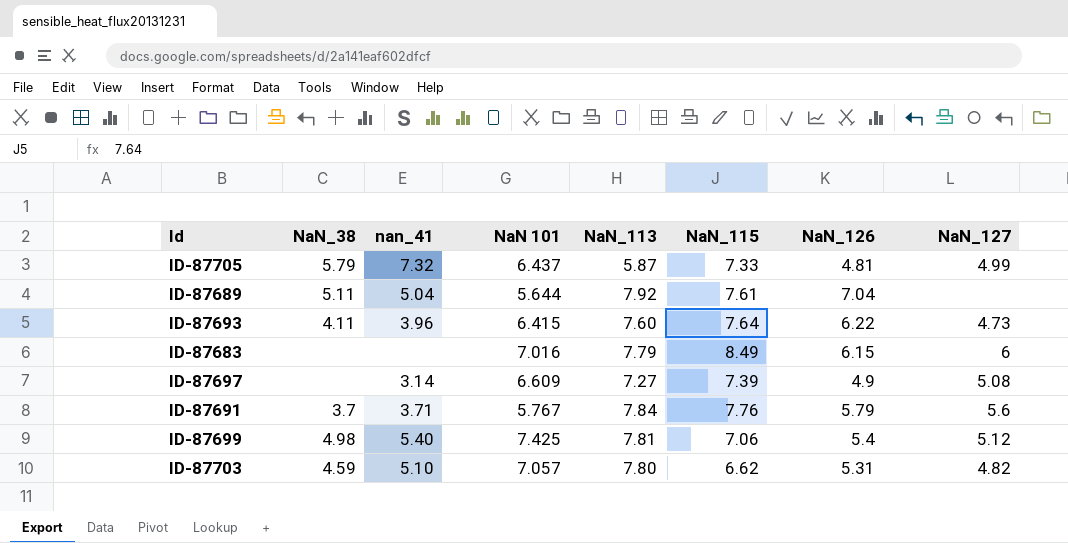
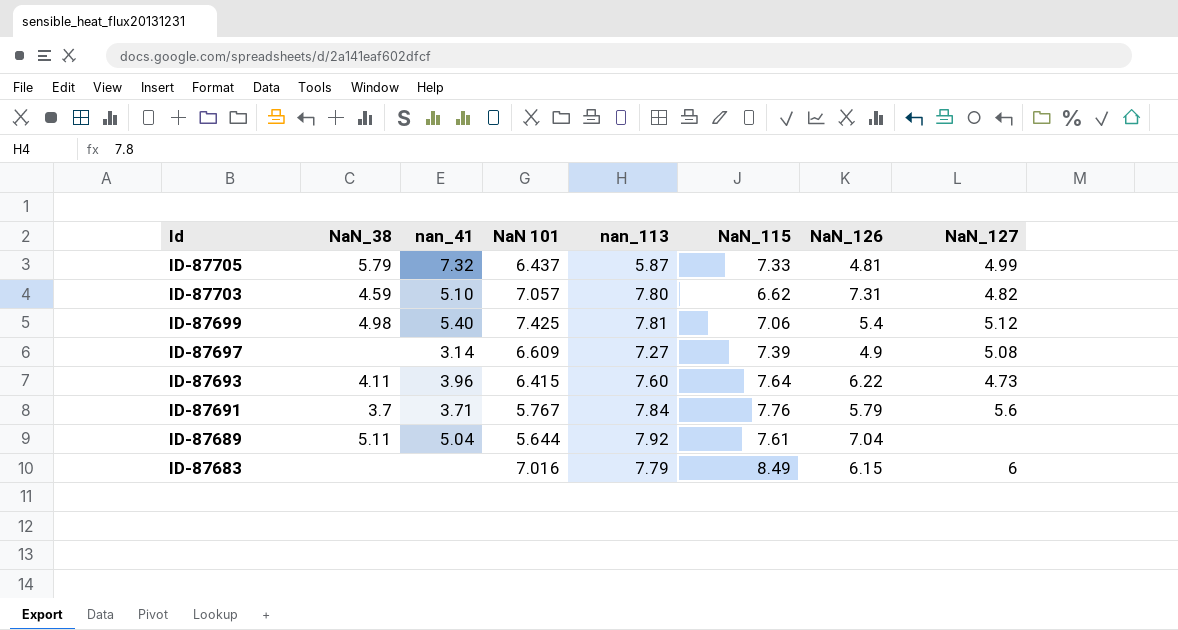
row order: none -> Id descending
column name: NaN_113 -> nan_113
ID-87703 | NaN_126: 5.31 -> 7.31

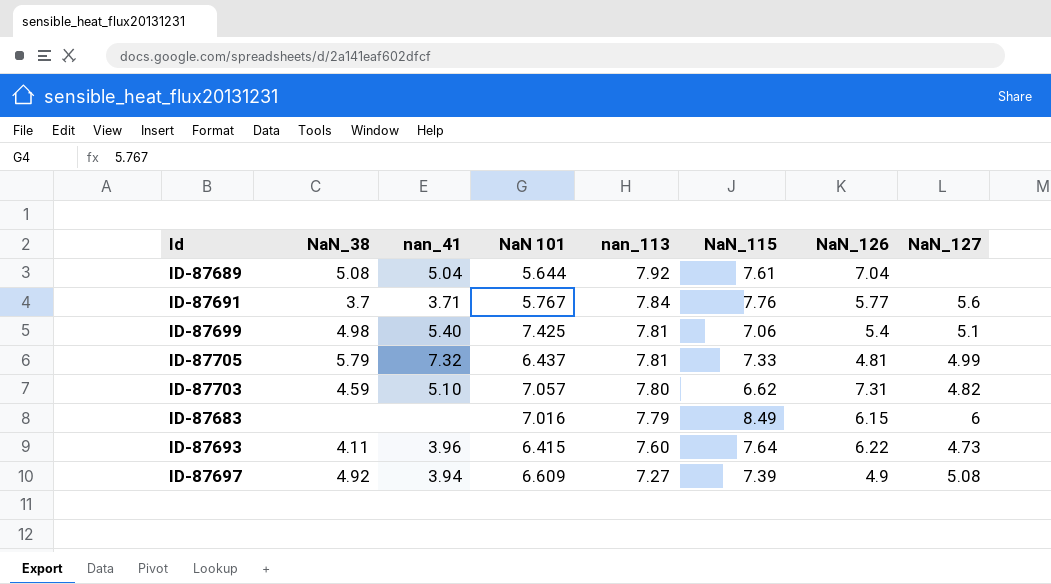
row order: Id descending -> nan_113 descending
ID-87689 | NaN_38: 5.11 -> 5.08
ID-87691 | NaN_126: 5.79 -> 5.77
ID-87699 | NaN_127: 5.12 -> 5.1
ID-87705 | nan_113: 5.87 -> 7.81
ID-87697 | NaN_38: none -> 4.92
ID-87697 | nan_41: 3.14 -> 3.94

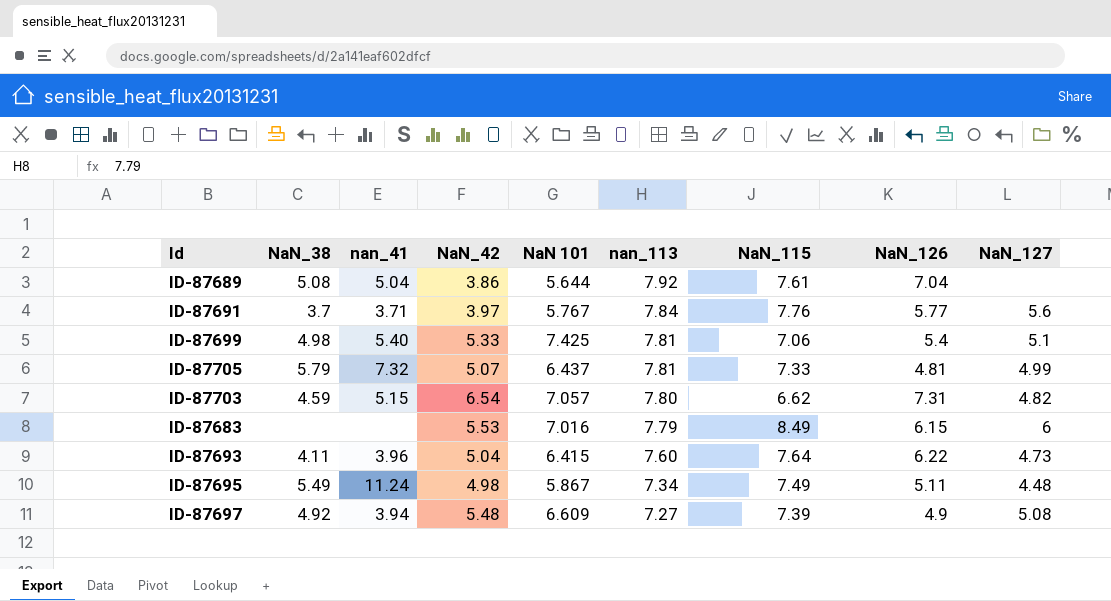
column NaN_42 | position: none -> 4
ID-87703 | nan_41: 5.10 -> 5.15
row ID-87695: none -> 5.49 | 11.24 | 4.98 | 5.867 | 7.34 | 7.49 | 5.11 | 4.48

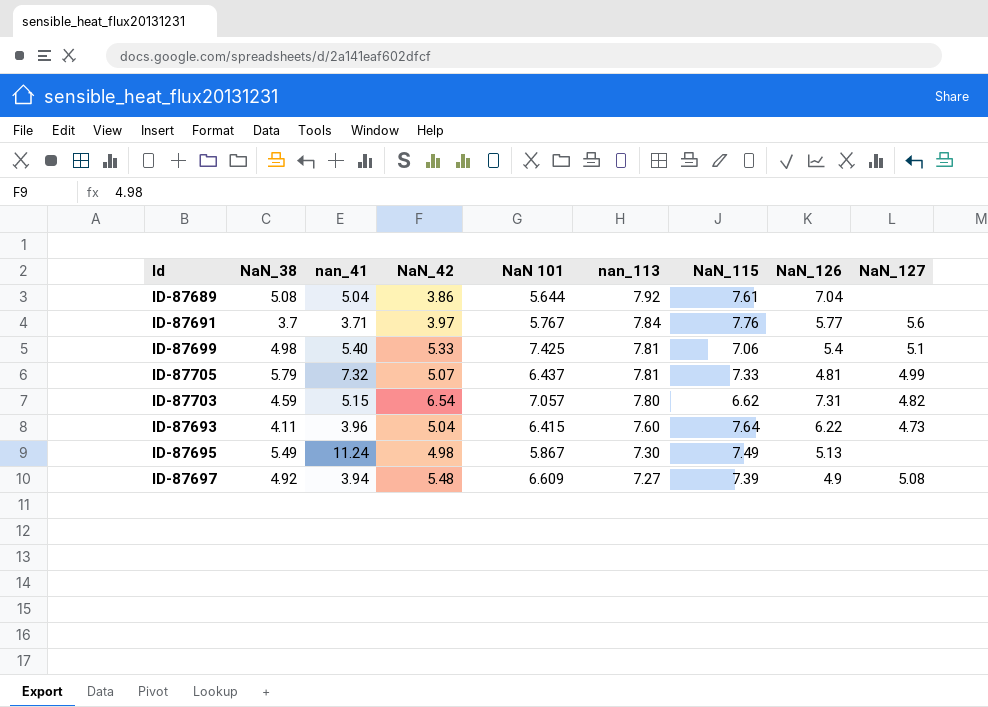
row ID-87683: none | none | 5.53 | 7.016 | 7.79 | 8.49 | 6.15 | 6 -> none
ID-87695 | nan_113: 7.34 -> 7.30
ID-87695 | NaN_126: 5.11 -> 5.13
ID-87695 | NaN_127: 4.48 -> none

